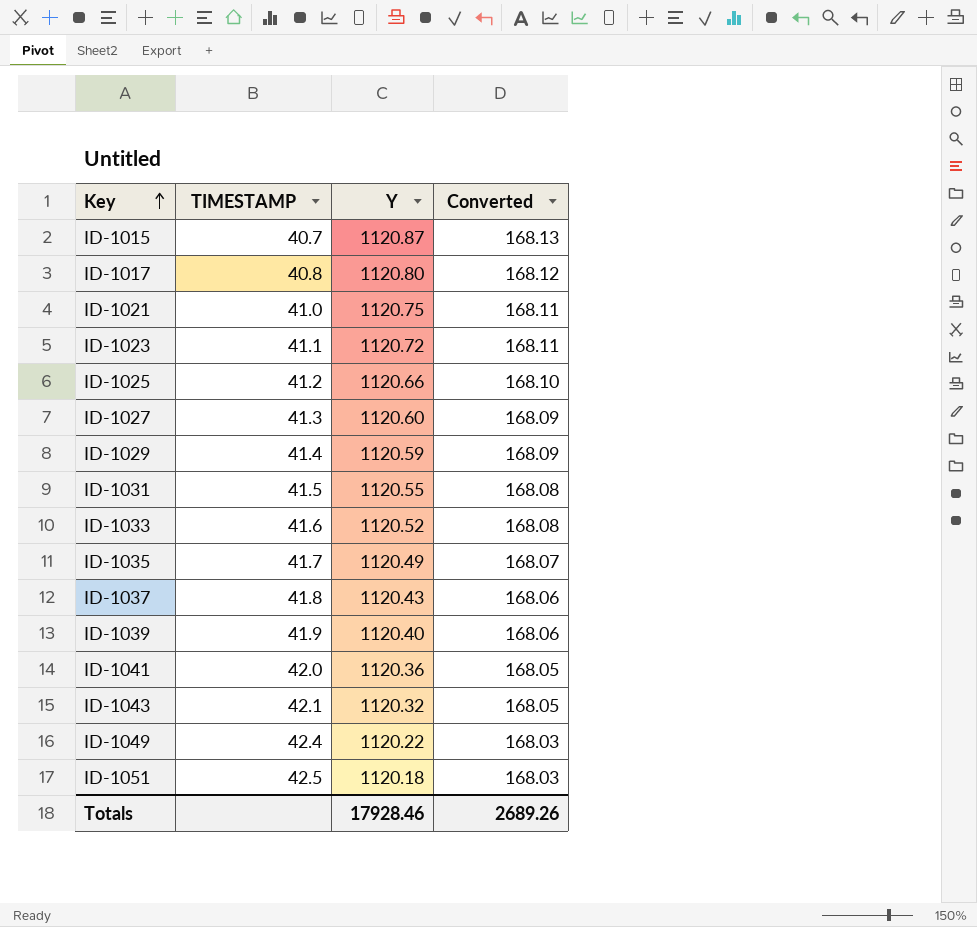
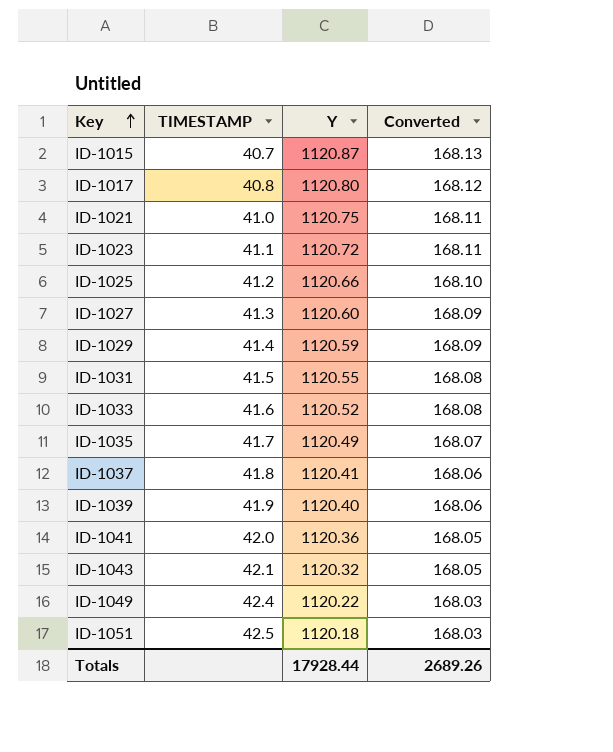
ID-1037 | Y: 1120.43 -> 1120.41
Totals | Y: 17928.46 -> 17928.44

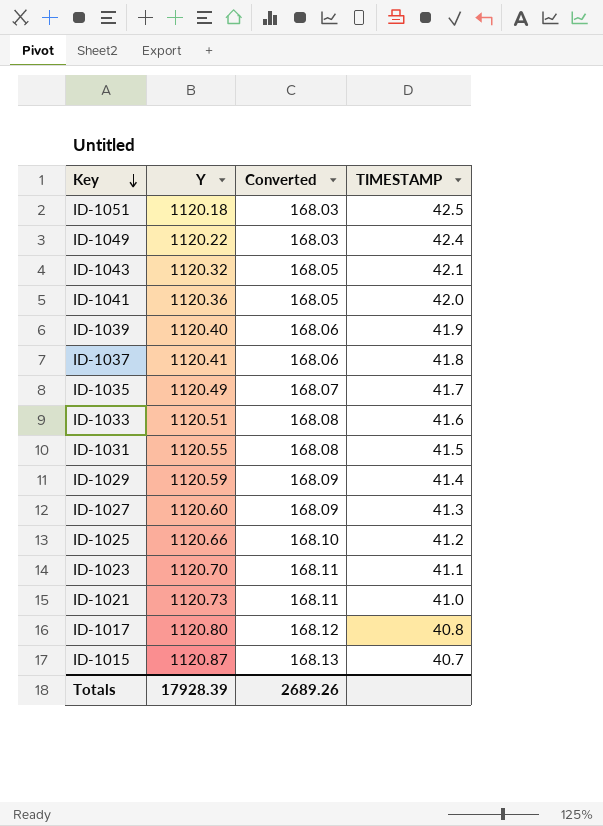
row order: Key ascending -> Key descending
column TIMESTAMP | position: 2 -> 4
ID-1033 | Y: 1120.52 -> 1120.51
ID-1023 | Y: 1120.72 -> 1120.70
ID-1021 | Y: 1120.75 -> 1120.73
Totals | Y: 17928.44 -> 17928.39

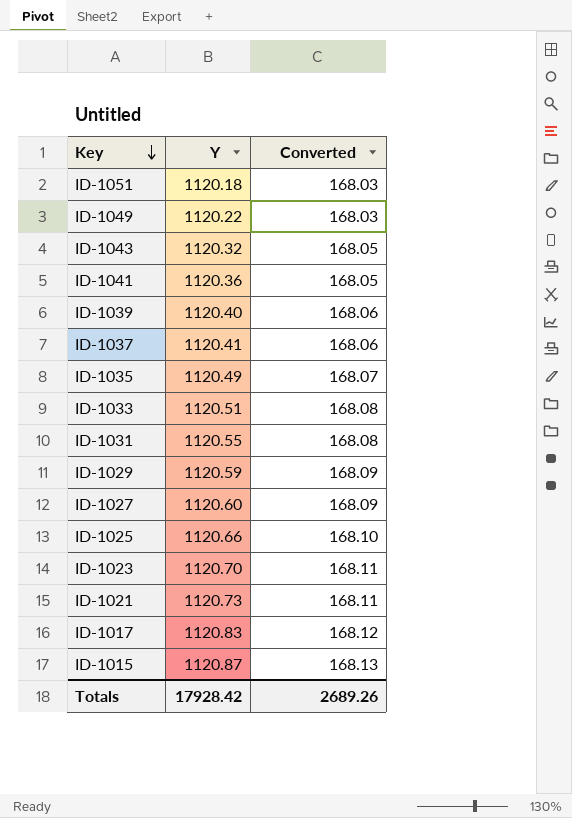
column TIMESTAMP | position: 4 -> none
ID-1017 | Y: 1120.80 -> 1120.83
Totals | Y: 17928.39 -> 17928.42

